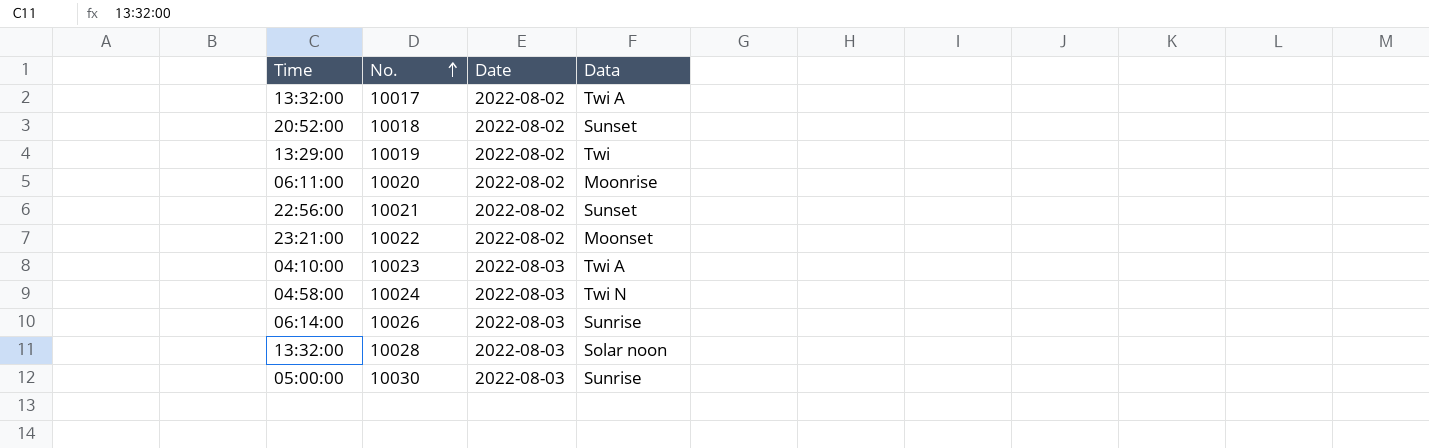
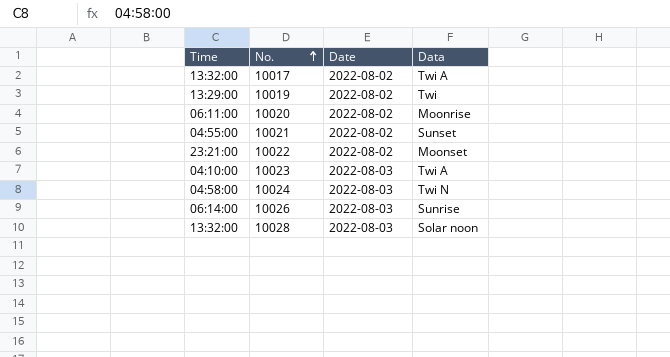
row 10018: 20:52:00 | 2022-08-02 | Sunset -> none
row 10030: 05:00:00 | 2022-08-03 | Sunrise -> none
10021 | Time: 22:56:00 -> 04:55:00

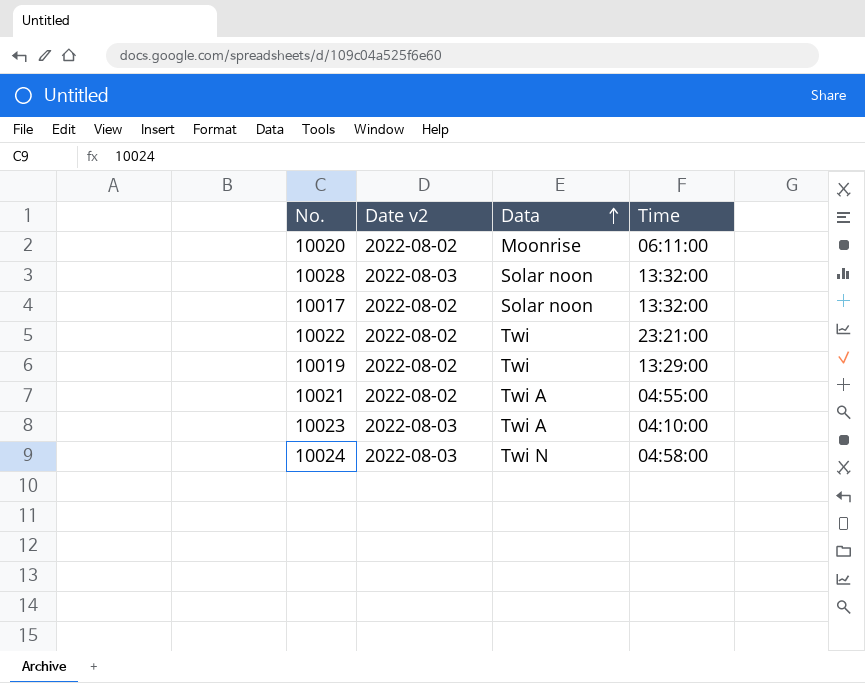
row order: No. ascending -> Data ascending
column name: Date -> Date v2
column Time | position: 1 -> 4
row 10026: 06:14:00 | 2022-08-03 | Sunrise -> none
10017 | Data: Twi A -> Solar noon
10022 | Data: Moonset -> Twi
10021 | Data: Sunset -> Twi A

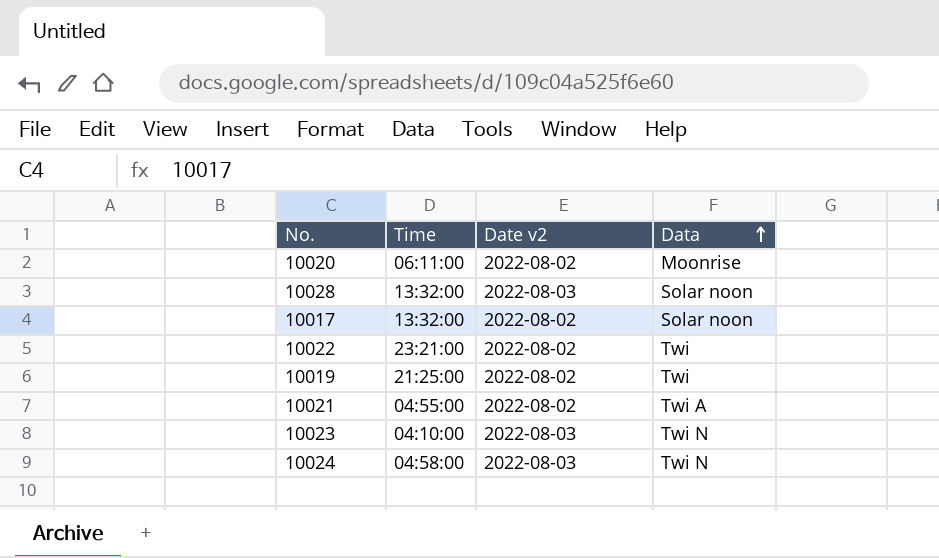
column Time | position: 4 -> 2
10019 | Time: 13:29:00 -> 21:25:00
10023 | Data: Twi A -> Twi N

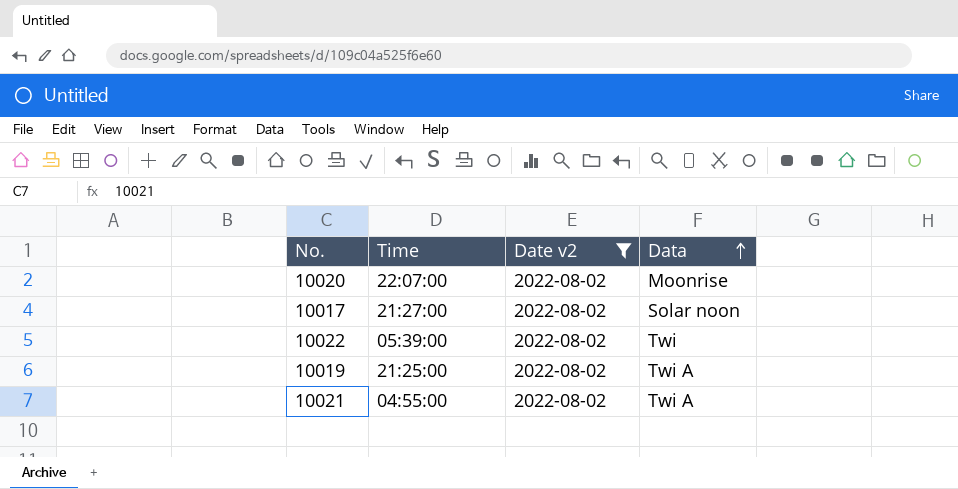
filter: none -> Date v2 = 2022-08-02
10020 | Time: 06:11:00 -> 22:07:00
10017 | Time: 13:32:00 -> 21:27:00
10022 | Time: 23:21:00 -> 05:39:00
10019 | Data: Twi -> Twi A

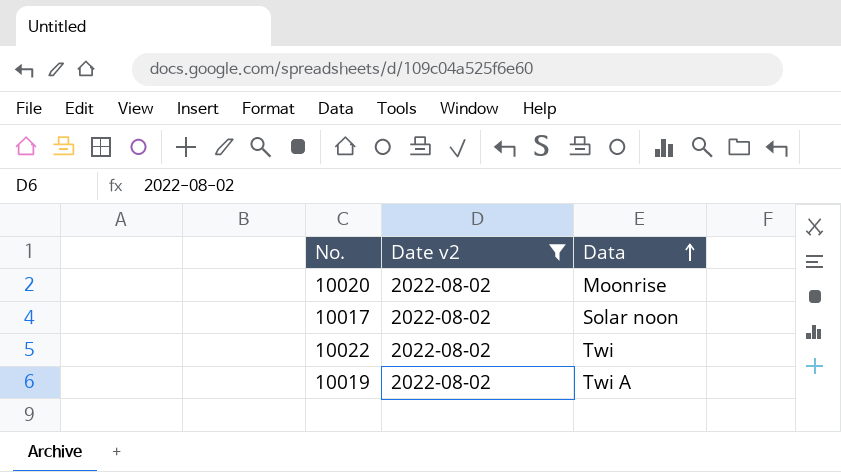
column Time | position: 2 -> none
row 10021: 04:55:00 | 2022-08-02 | Twi A -> none

